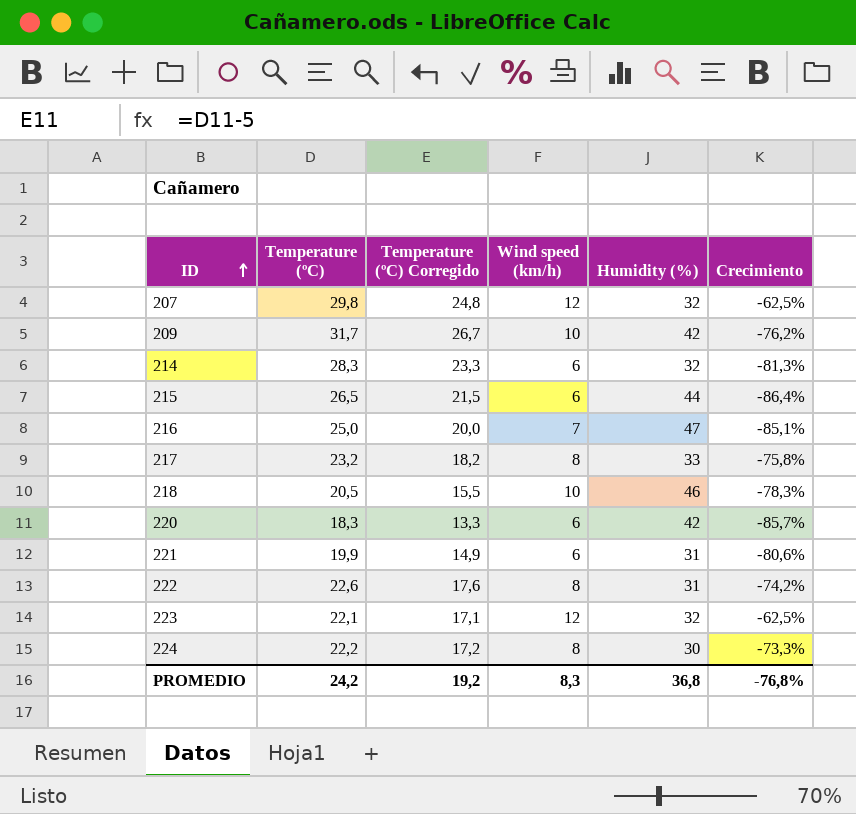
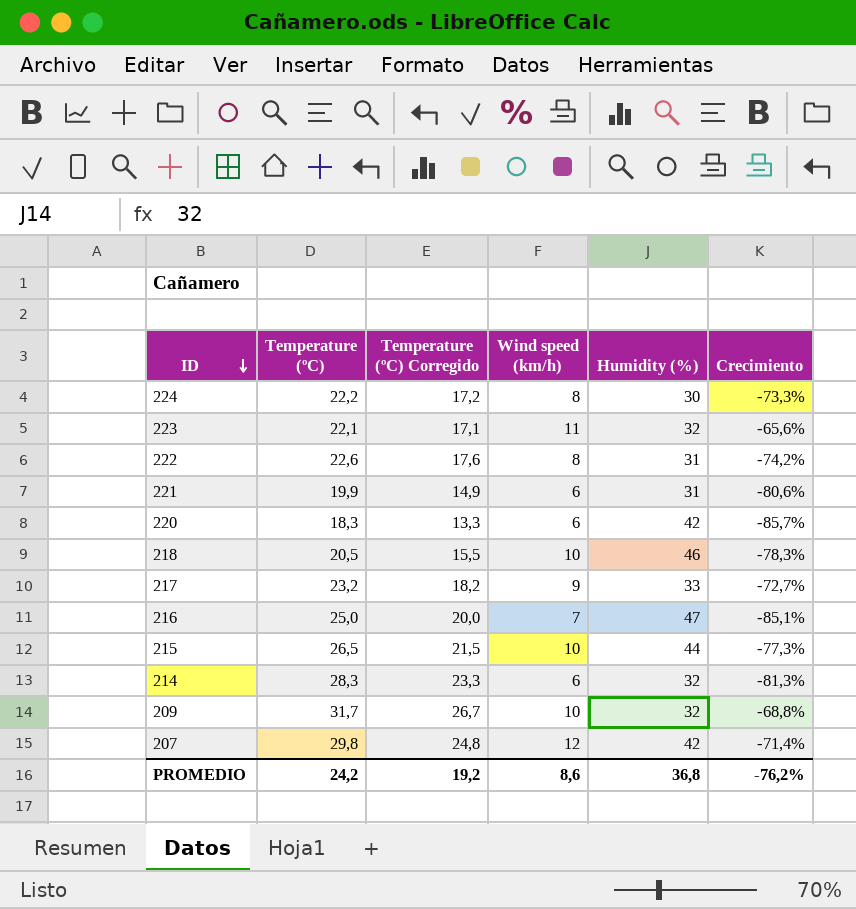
row order: ID ascending -> ID descending
223 | Wind speed (km/h): 12 -> 11
223 | Crecimiento: -62,5% -> -65,6%
217 | Wind speed (km/h): 8 -> 9
217 | Crecimiento: -75,8% -> -72,7%
215 | Wind speed (km/h): 6 -> 10
215 | Crecimiento: -86,4% -> -77,3%
209 | Humidity (%): 42 -> 32
209 | Crecimiento: -76,2% -> -68,8%
207 | Humidity (%): 32 -> 42
207 | Crecimiento: -62,5% -> -71,4%
PROMEDIO | Wind speed (km/h): 8,3 -> 8,6
PROMEDIO | Crecimiento: -76,8% -> -76,2%

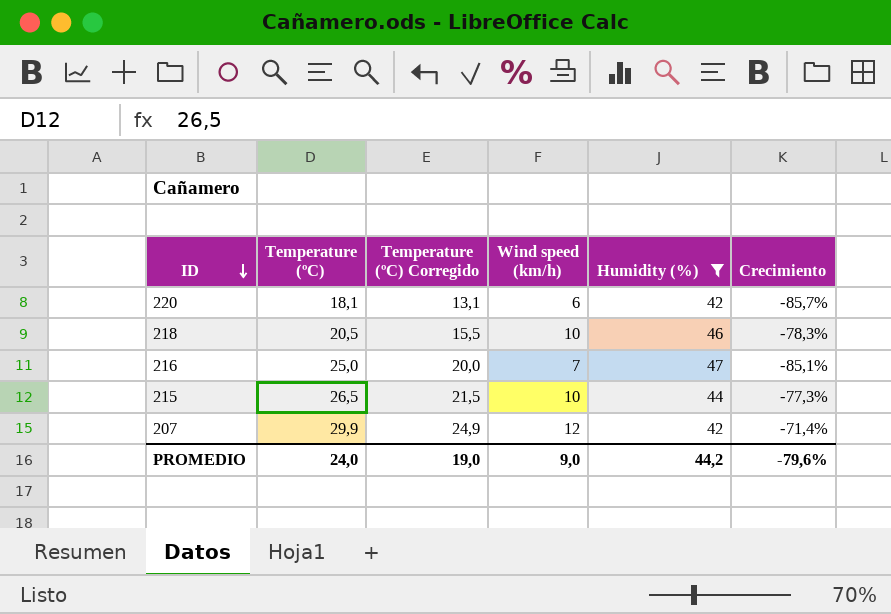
filter: none -> Humidity (%) >= 42
220 | Temperature (ºC): 18,3 -> 18,1
220 | Temperature (ºC) Corregido: 13,3 -> 13,1
207 | Temperature (ºC): 29,8 -> 29,9
207 | Temperature (ºC) Corregido: 24,8 -> 24,9
PROMEDIO | Temperature (ºC): 24,2 -> 24,0
PROMEDIO | Temperature (ºC) Corregido: 19,2 -> 19,0
PROMEDIO | Wind speed (km/h): 8,6 -> 9,0
PROMEDIO | Humidity (%): 36,8 -> 44,2
PROMEDIO | Crecimiento: -76,2% -> -79,6%

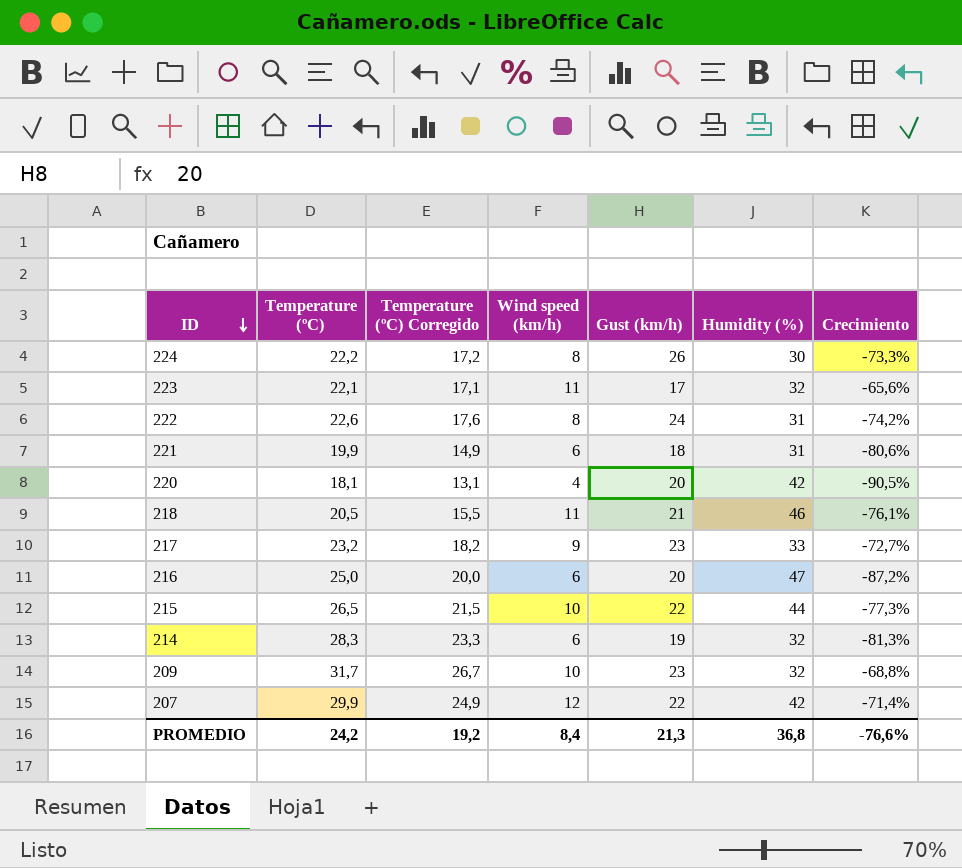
filter: Humidity (%) >= 42 -> none
column Gust (km/h) | position: none -> 5
220 | Wind speed (km/h): 6 -> 4
220 | Crecimiento: -85,7% -> -90,5%
218 | Wind speed (km/h): 10 -> 11
218 | Crecimiento: -78,3% -> -76,1%
216 | Wind speed (km/h): 7 -> 6
216 | Crecimiento: -85,1% -> -87,2%
PROMEDIO | Temperature (ºC): 24,0 -> 24,2
PROMEDIO | Temperature (ºC) Corregido: 19,0 -> 19,2
PROMEDIO | Wind speed (km/h): 9,0 -> 8,4
PROMEDIO | Humidity (%): 44,2 -> 36,8
PROMEDIO | Crecimiento: -79,6% -> -76,6%

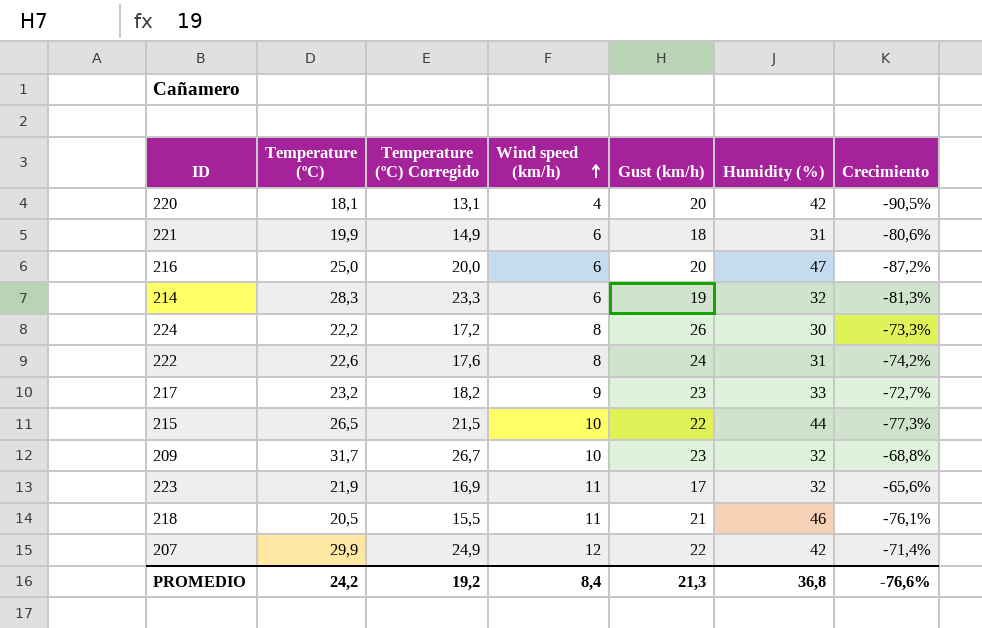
row order: ID descending -> Wind speed (km/h) ascending
223 | Temperature (ºC): 22,1 -> 21,9
223 | Temperature (ºC) Corregido: 17,1 -> 16,9

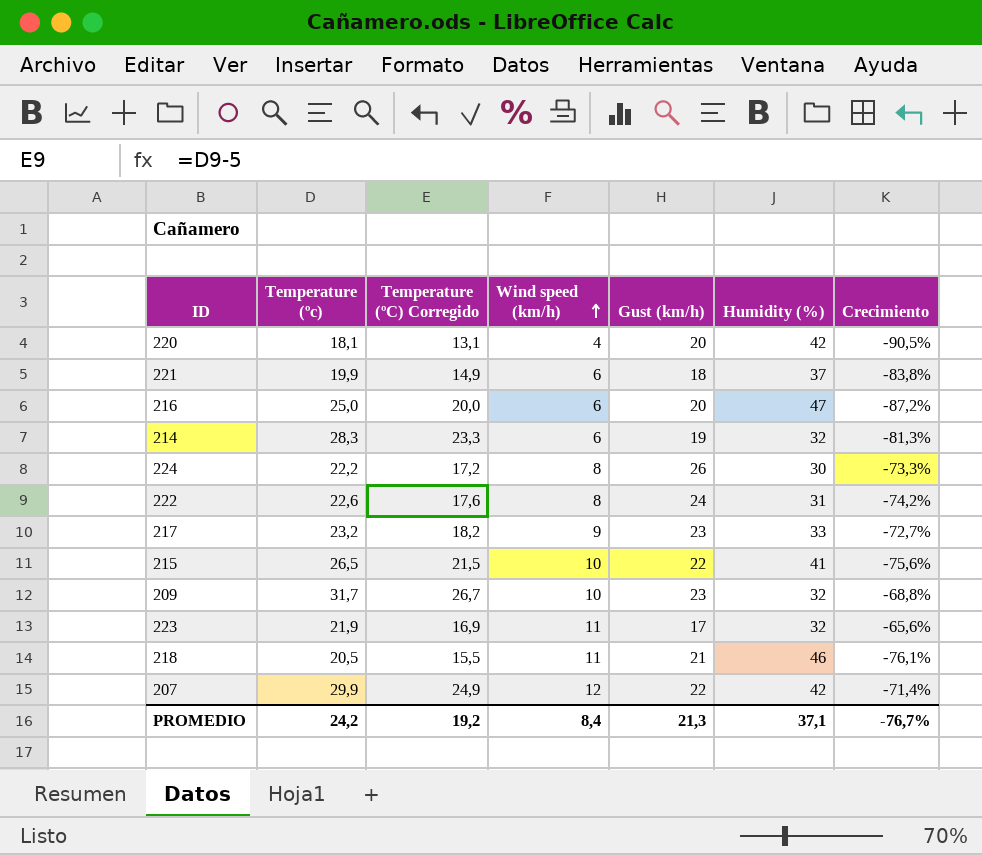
column name: Temperature (ºC) -> Temperature (ºc)
221 | Humidity (%): 31 -> 37
221 | Crecimiento: -80,6% -> -83,8%
215 | Humidity (%): 44 -> 41
215 | Crecimiento: -77,3% -> -75,6%
PROMEDIO | Humidity (%): 36,8 -> 37,1
PROMEDIO | Crecimiento: -76,6% -> -76,7%

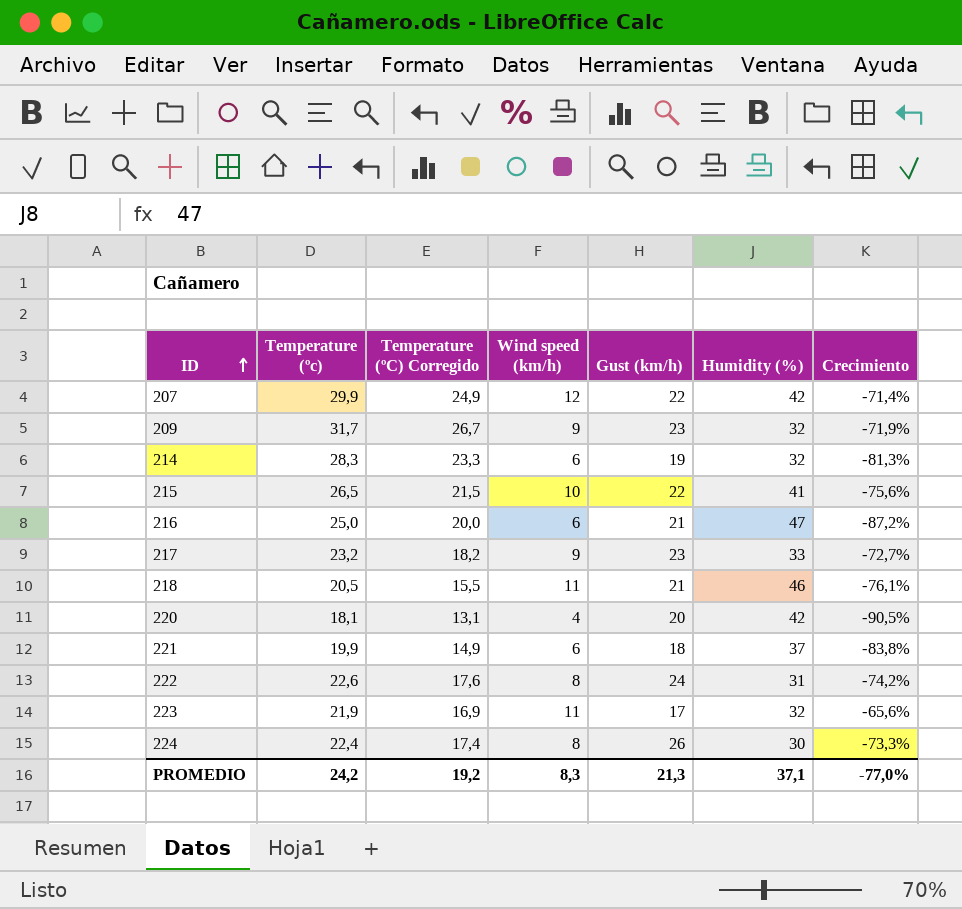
row order: Wind speed (km/h) ascending -> ID ascending
209 | Wind speed (km/h): 10 -> 9
209 | Crecimiento: -68,8% -> -71,9%
216 | Gust (km/h): 20 -> 21
224 | Temperature (ºc): 22,2 -> 22,4
224 | Temperature (ºC) Corregido: 17,2 -> 17,4
PROMEDIO | Wind speed (km/h): 8,4 -> 8,3
PROMEDIO | Crecimiento: -76,7% -> -77,0%

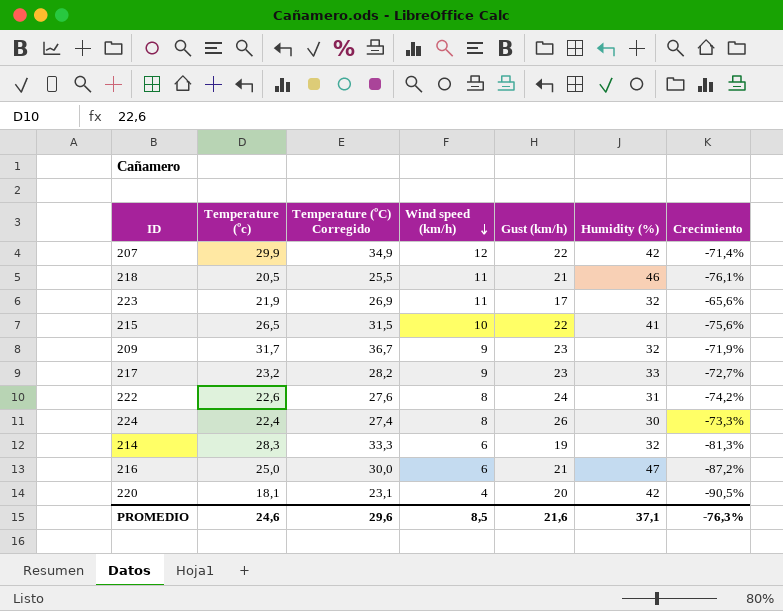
row order: ID ascending -> Wind speed (km/h) descending
column Temperature (ºC) Corregido | formula: [Temperature (ºc)] - 5 -> [Temperature (ºc)] + 5
row 221: 19,9 | 14,9 | 6 | 18 | 37 | -83,8% -> none
PROMEDIO | Temperature (ºc): 24,2 -> 24,6
PROMEDIO | Temperature (ºC) Corregido: 19,2 -> 29,6
PROMEDIO | Wind speed (km/h): 8,3 -> 8,5
PROMEDIO | Gust (km/h): 21,3 -> 21,6
PROMEDIO | Crecimiento: -77,0% -> -76,3%

